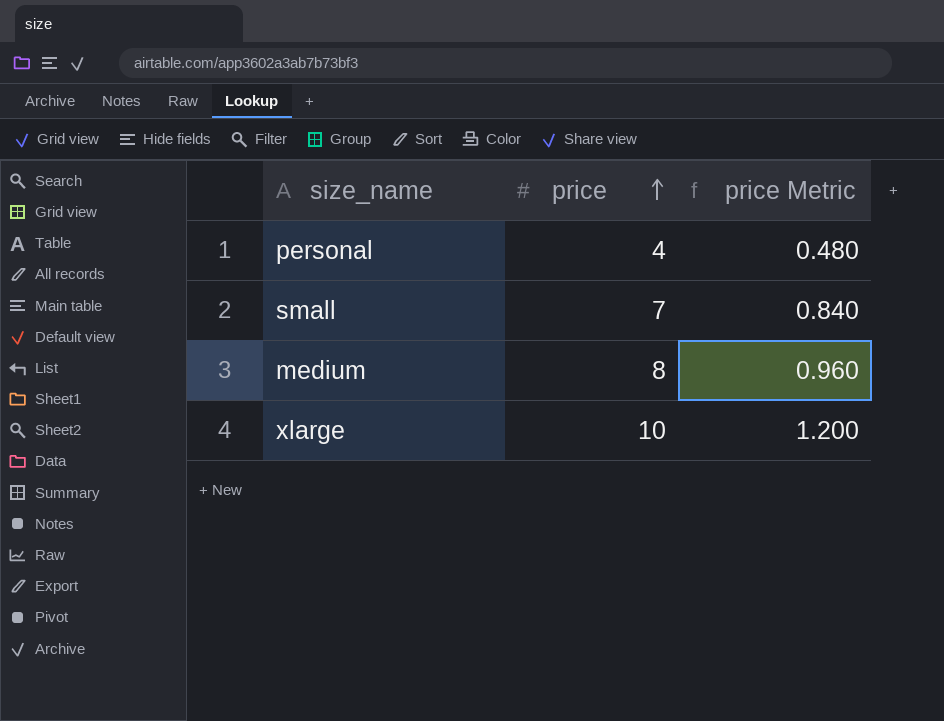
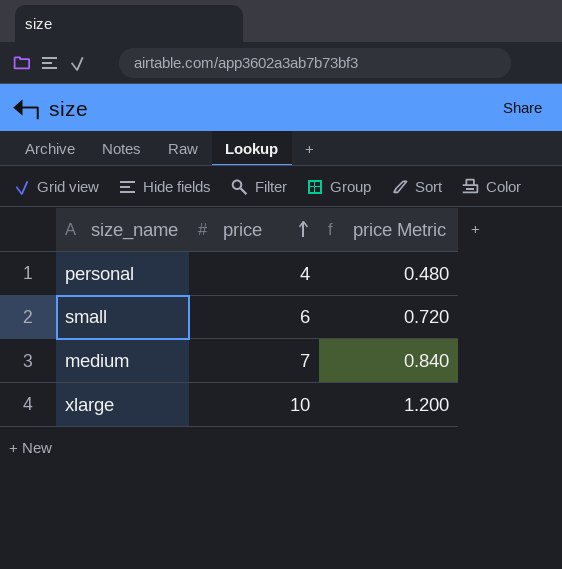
small | price: 7 -> 6
small | price Metric: 0.840 -> 0.720
medium | price: 8 -> 7
medium | price Metric: 0.960 -> 0.840

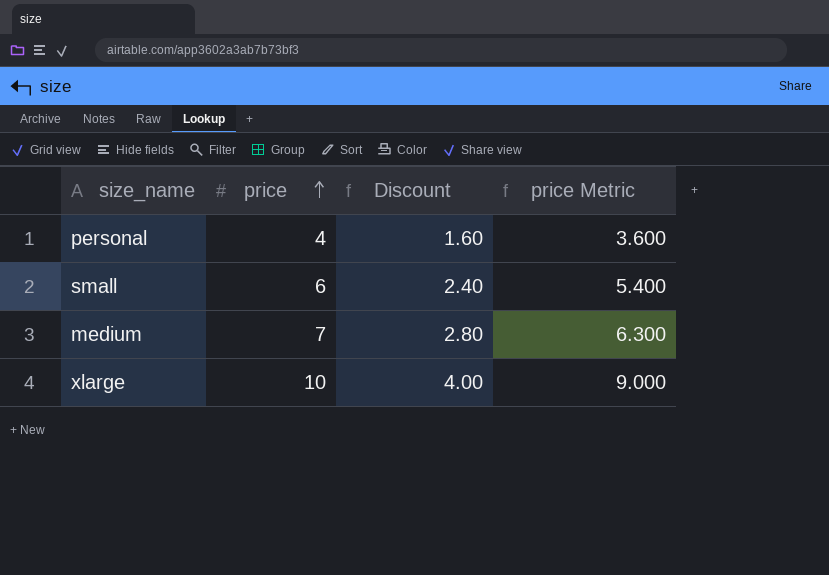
column Discount | formula: none -> [price] * 0.4
column price Metric | formula: [price] * 0.12 -> [price] * 0.9

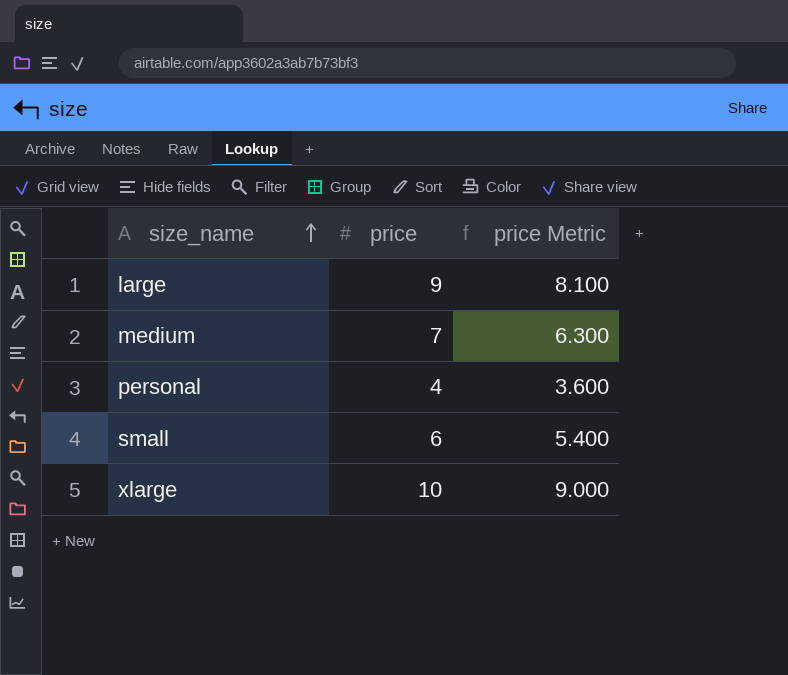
row order: price ascending -> size_name ascending
column Discount | formula: [price] * 0.4 -> none
row large: none -> 9 | 8.100

